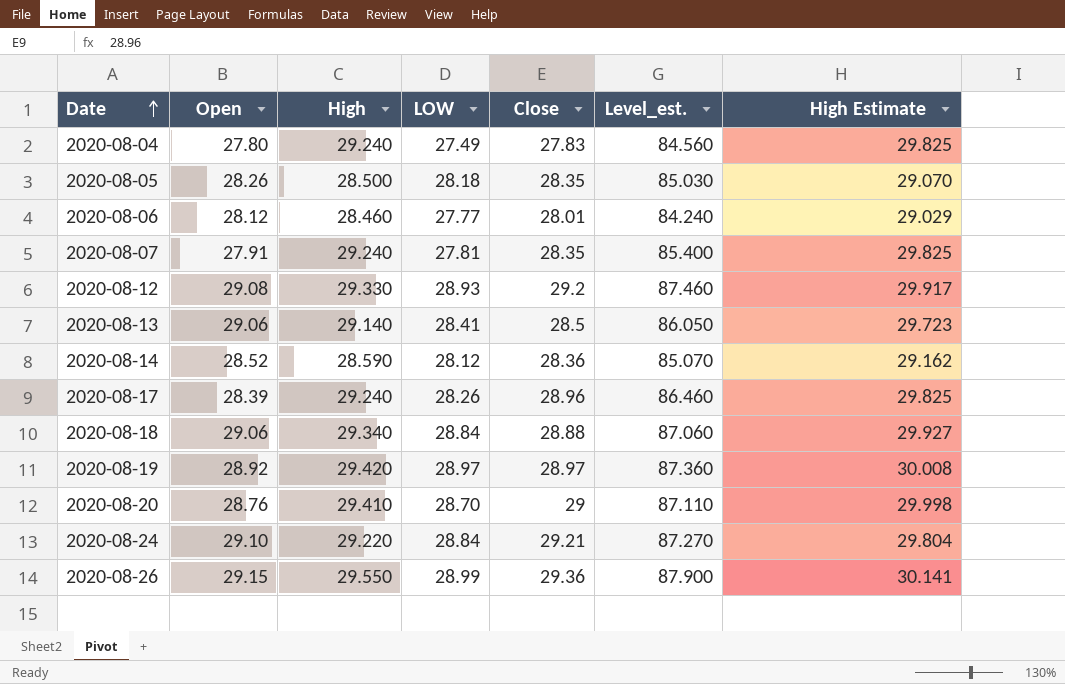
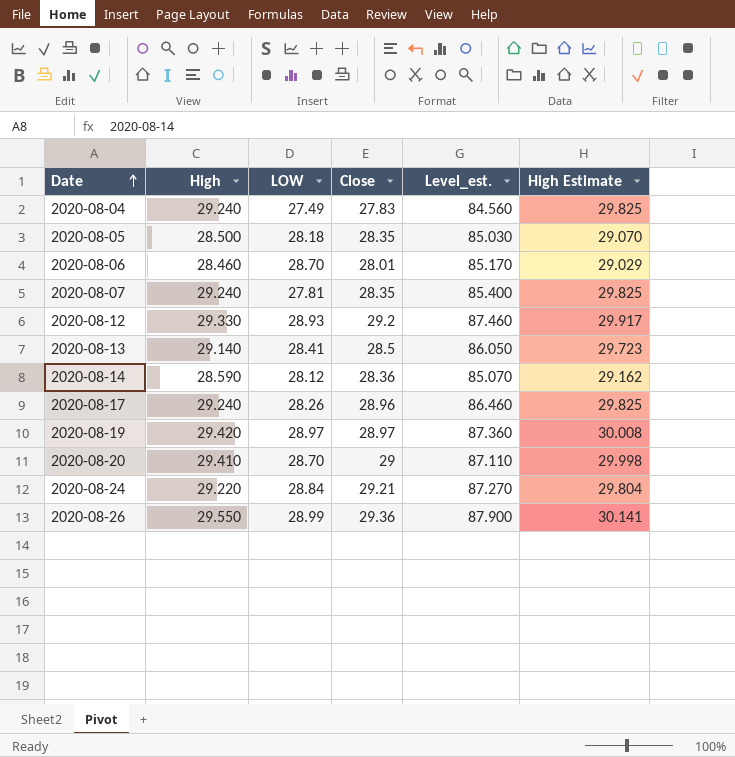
column Open | position: 2 -> none
row 2020-08-18: 29.06 | 29.340 | 28.84 | 28.88 | 87.060 | 29.927 -> none
2020-08-06 | LOW: 27.77 -> 28.70
2020-08-06 | Level_est.: 84.240 -> 85.170

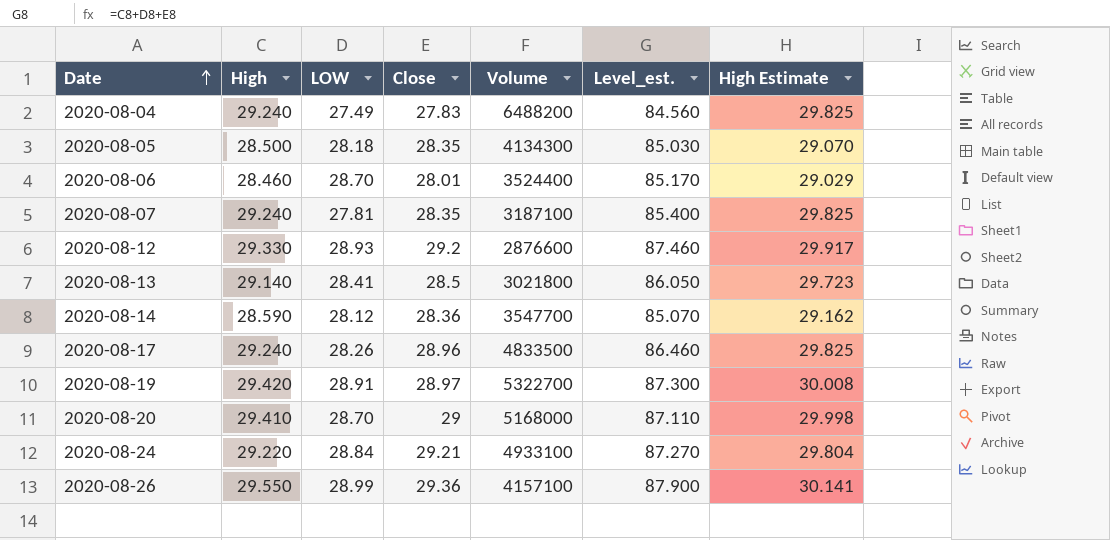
column Volume | position: none -> 5
2020-08-19 | LOW: 28.97 -> 28.91
2020-08-19 | Level_est.: 87.360 -> 87.300

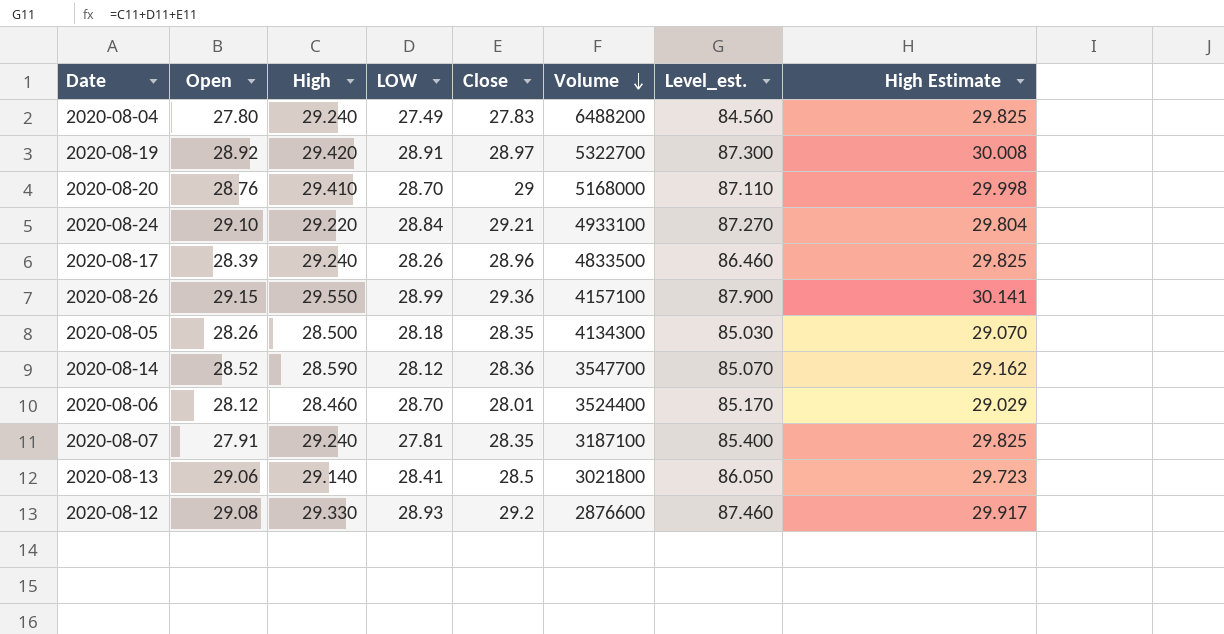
row order: Date ascending -> Volume descending
column Open | position: none -> 2

